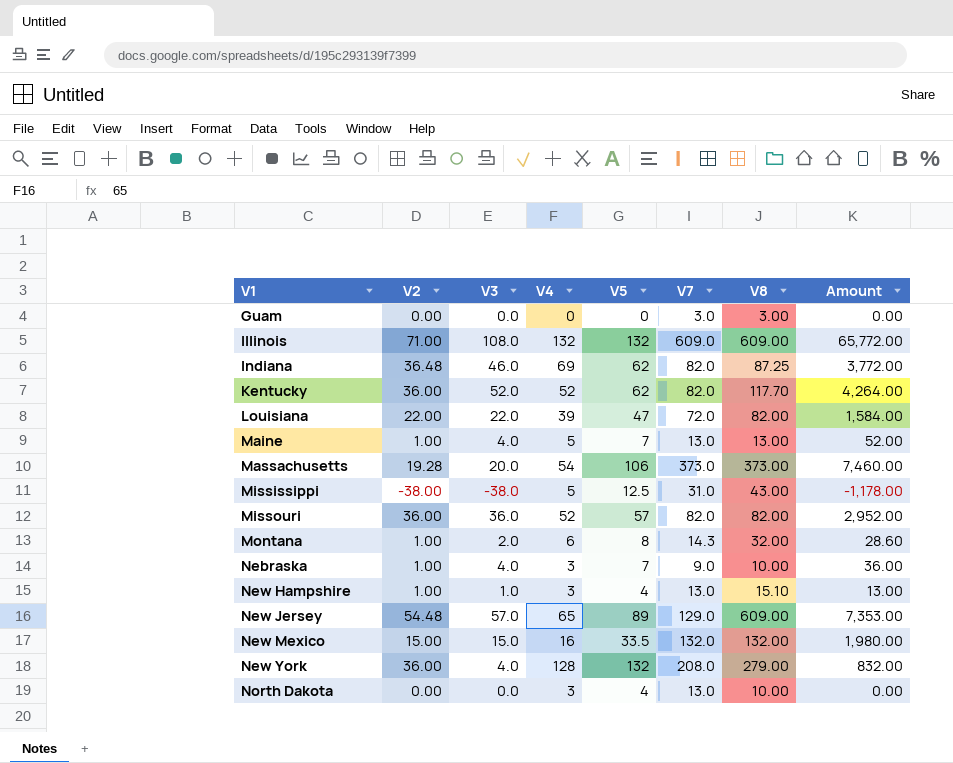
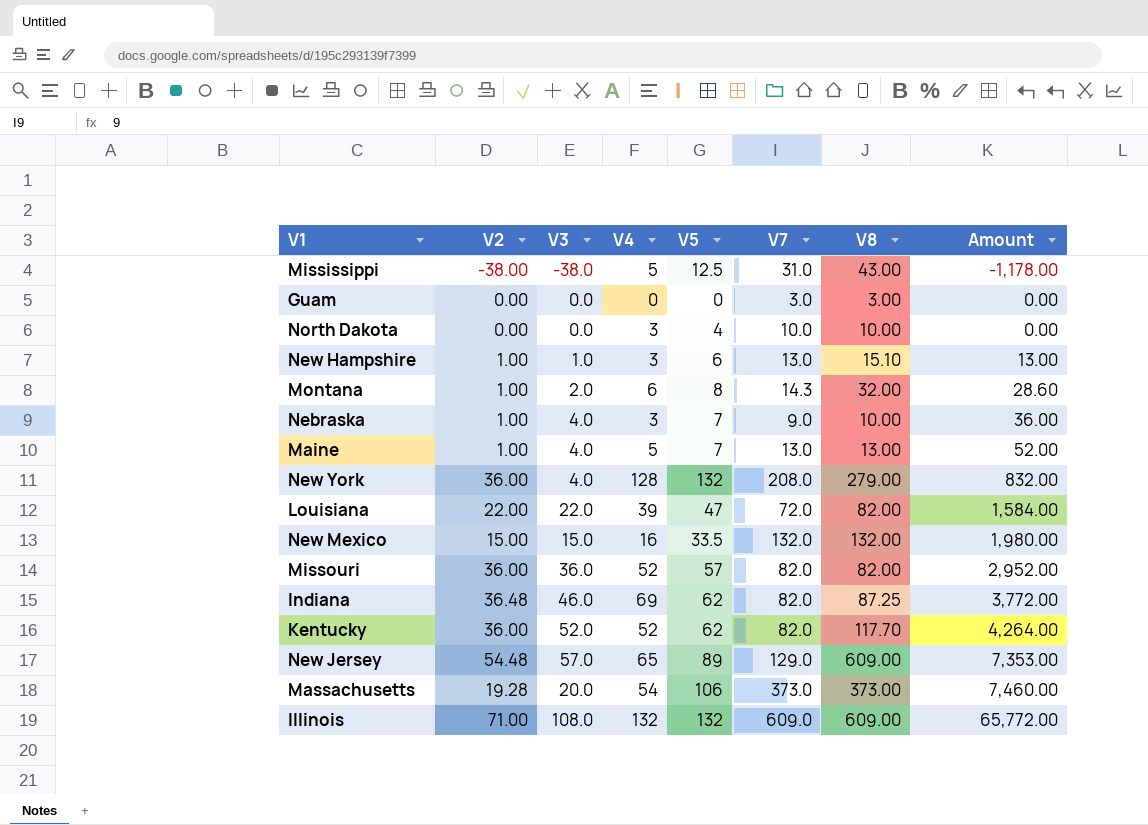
row order: V1 ascending -> Amount ascending
North Dakota | V7: 13.0 -> 10.0
New Hampshire | V5: 4 -> 6

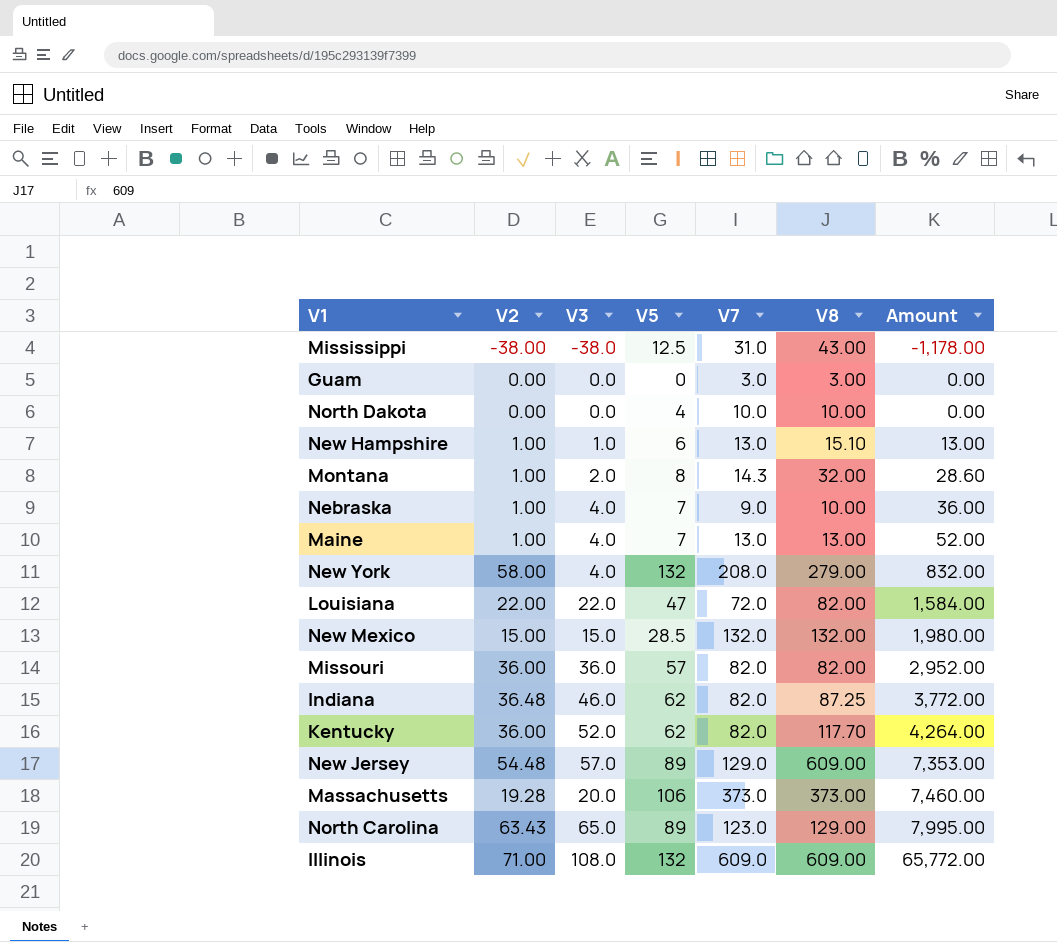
column V4 | position: 4 -> none
New York | V2: 36.00 -> 58.00
New Mexico | V5: 33.5 -> 28.5
row North Carolina: none -> 63.43 | 65.0 | 89 | 123.0 | 129.00 | 7,995.00

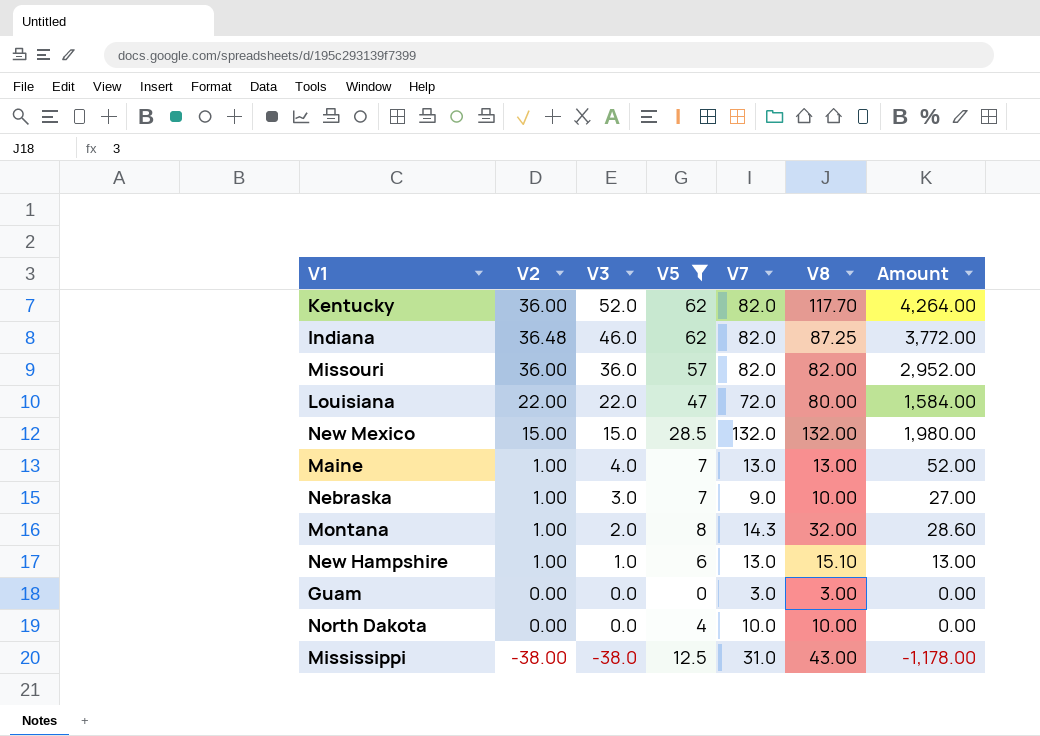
filter: none -> V5 <= 62
row order: Amount ascending -> V3 descending
Louisiana | V8: 82.00 -> 80.00
Nebraska | V3: 4.0 -> 3.0
Nebraska | Amount: 36.00 -> 27.00

